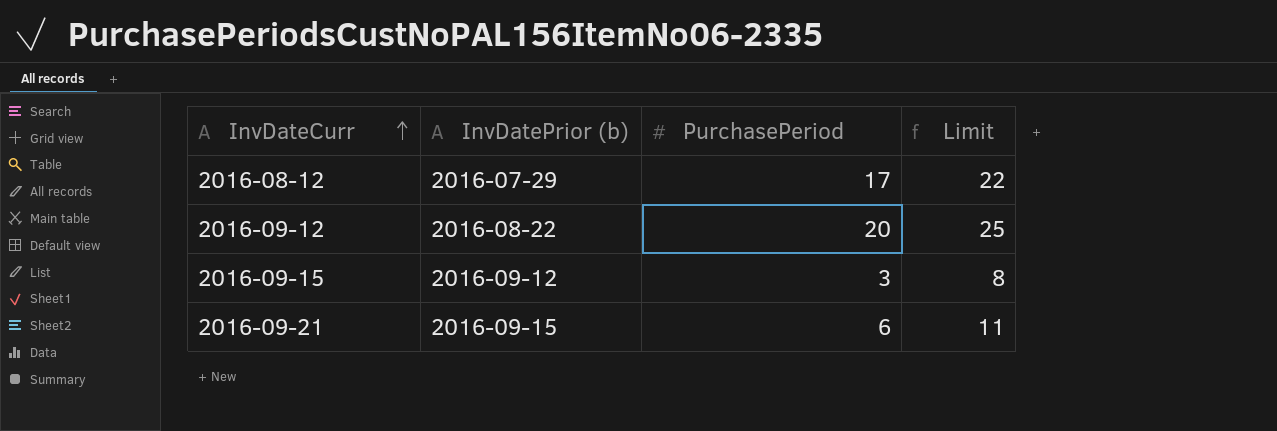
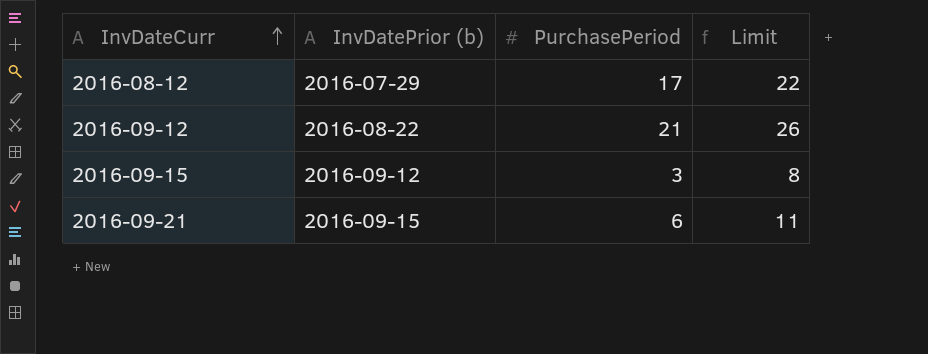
2016-09-12 | PurchasePeriod: 20 -> 21
2016-09-12 | Limit: 25 -> 26

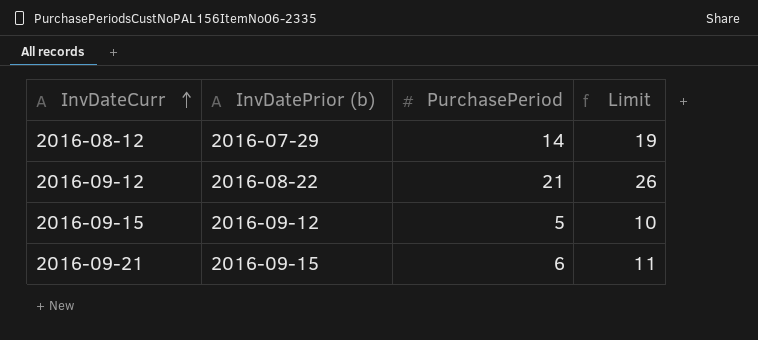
2016-08-12 | PurchasePeriod: 17 -> 14
2016-08-12 | Limit: 22 -> 19
2016-09-15 | PurchasePeriod: 3 -> 5
2016-09-15 | Limit: 8 -> 10

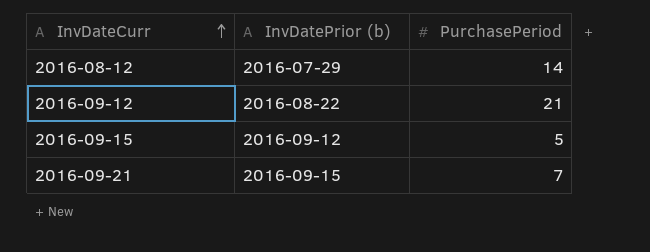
column Limit | formula: [PurchasePeriod] + 5 -> none
2016-09-21 | PurchasePeriod: 6 -> 7

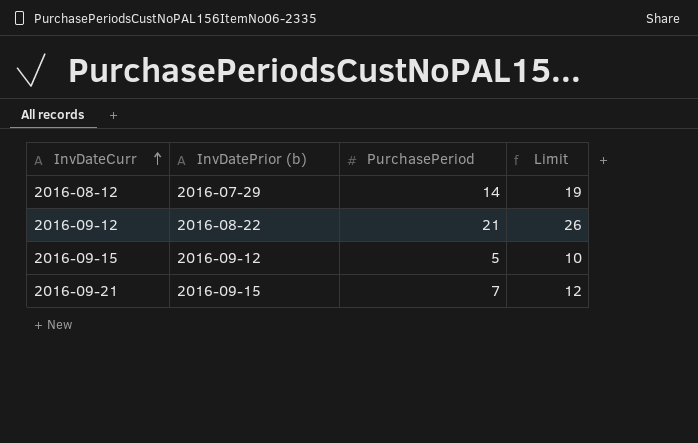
column Limit | formula: none -> [PurchasePeriod] + 5

